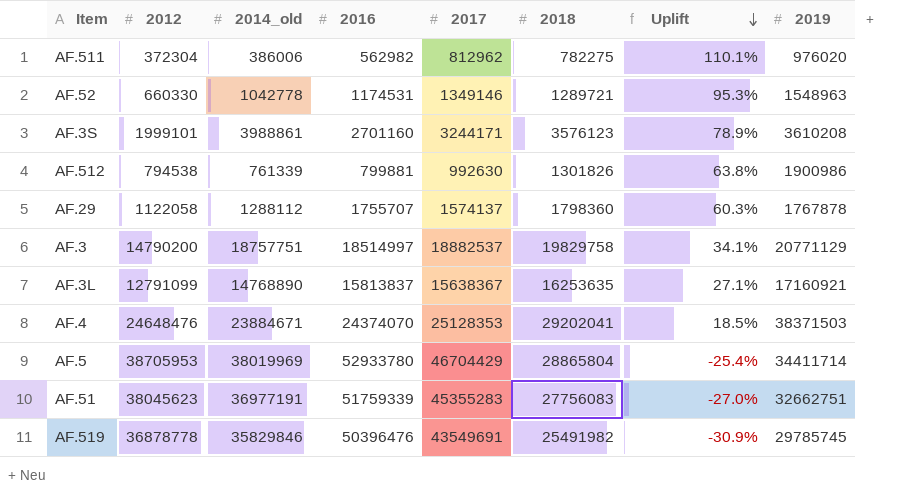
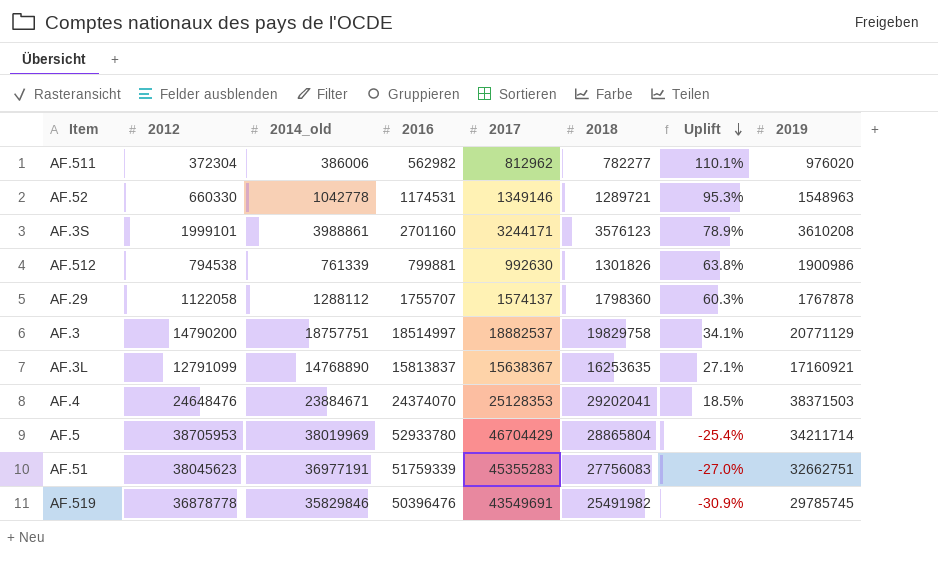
AF.511 | 2018: 782275 -> 782277
AF.5 | 2019: 34411714 -> 34211714

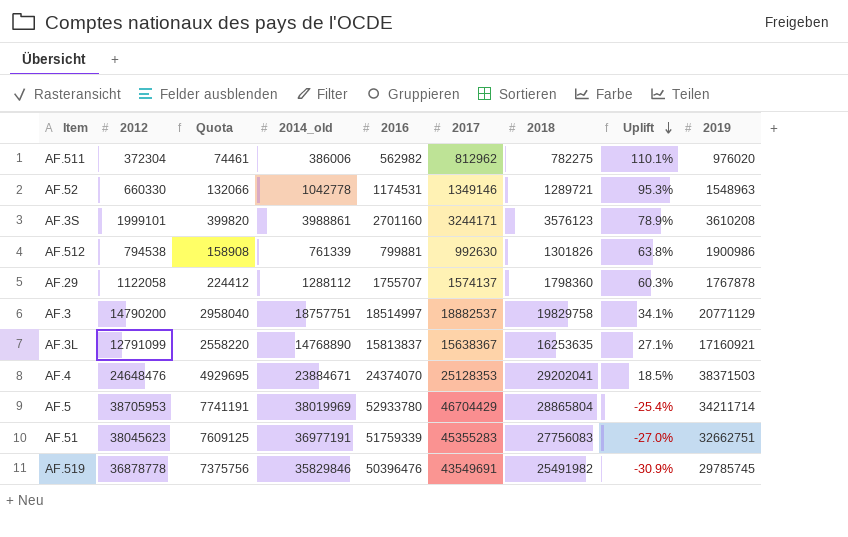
column Quota | formula: none -> [2012] * 0.2
AF.511 | 2018: 782277 -> 782275

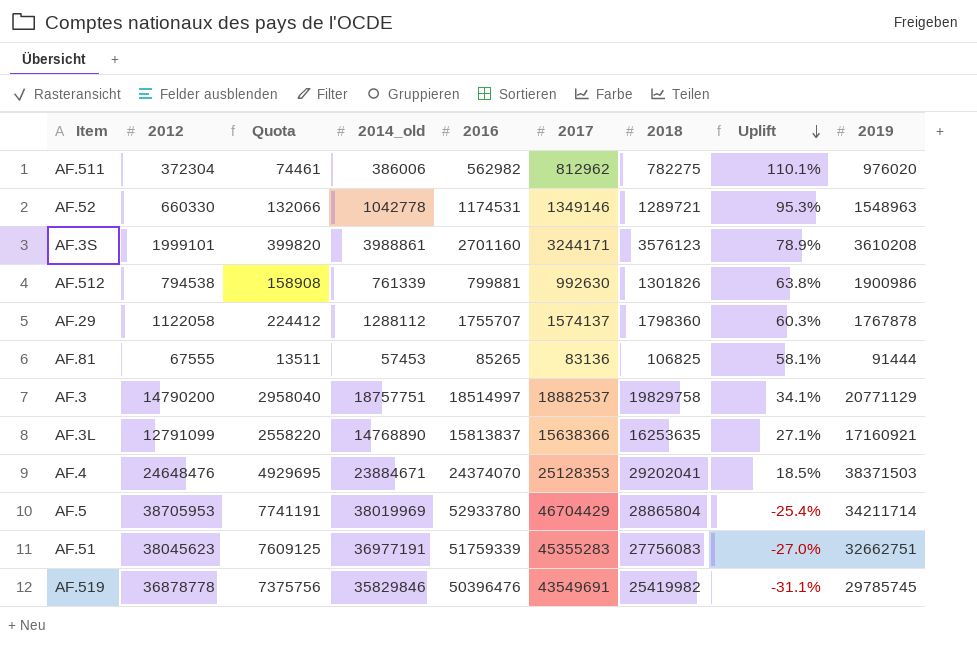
row AF.81: none -> 67555 | 13511 | 57453 | 85265 | 83136 | 106825 | 58.1% | 91444
AF.3L | 2017: 15638367 -> 15638366
AF.519 | 2018: 25491982 -> 25419982
AF.519 | Uplift: -30.9% -> -31.1%

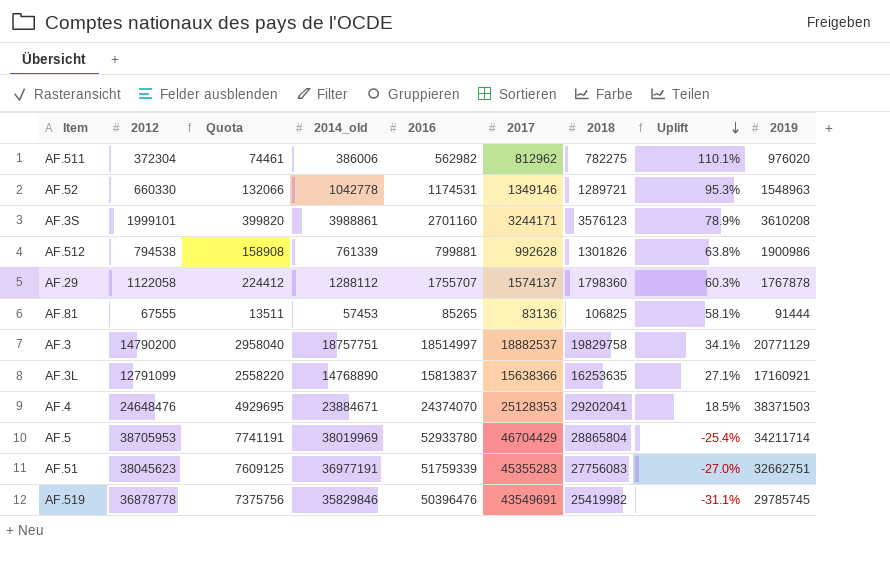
AF.512 | 2017: 992630 -> 992628

